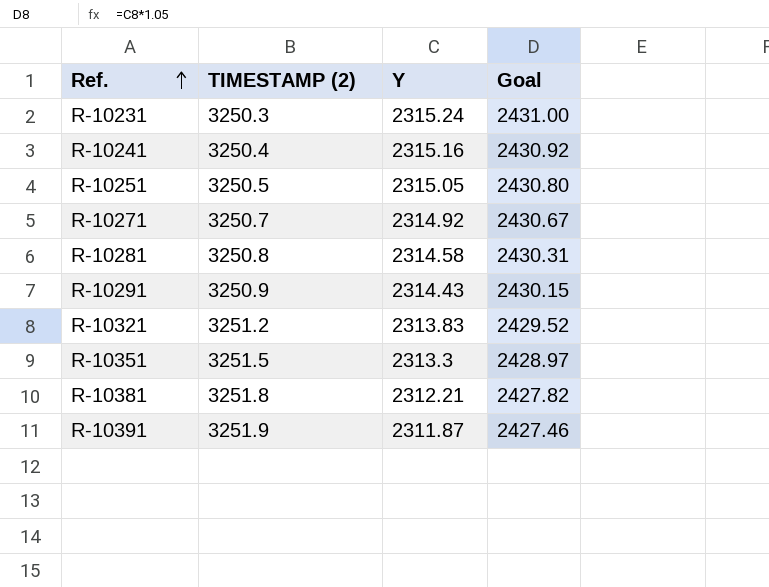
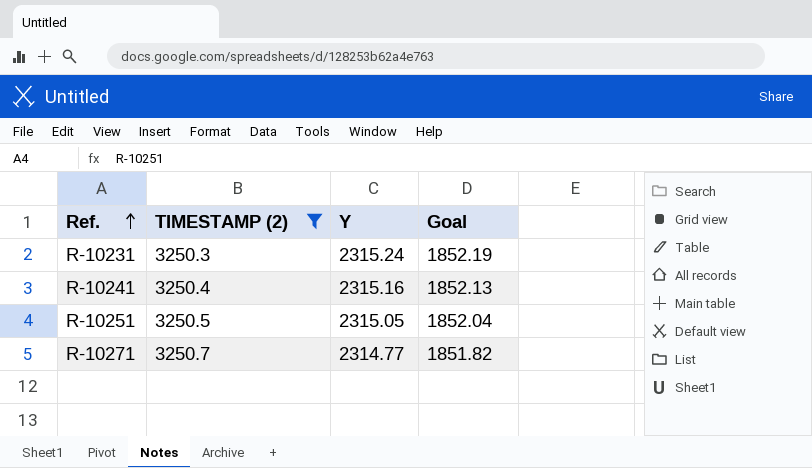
filter: none -> TIMESTAMP (2) <= 3250.7
column Goal | formula: [Y] * 1.05 -> [Y] * 0.8
R-10271 | Y: 2314.92 -> 2314.77

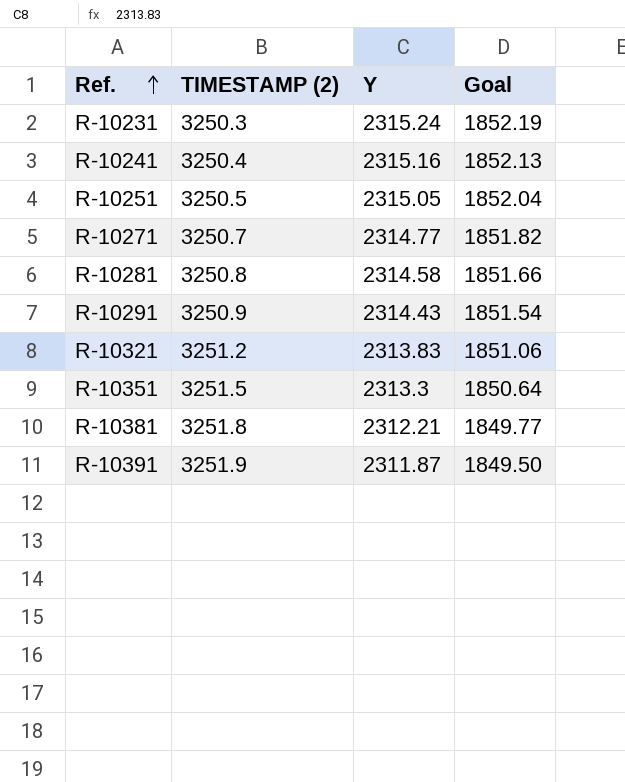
filter: TIMESTAMP (2) <= 3250.7 -> none

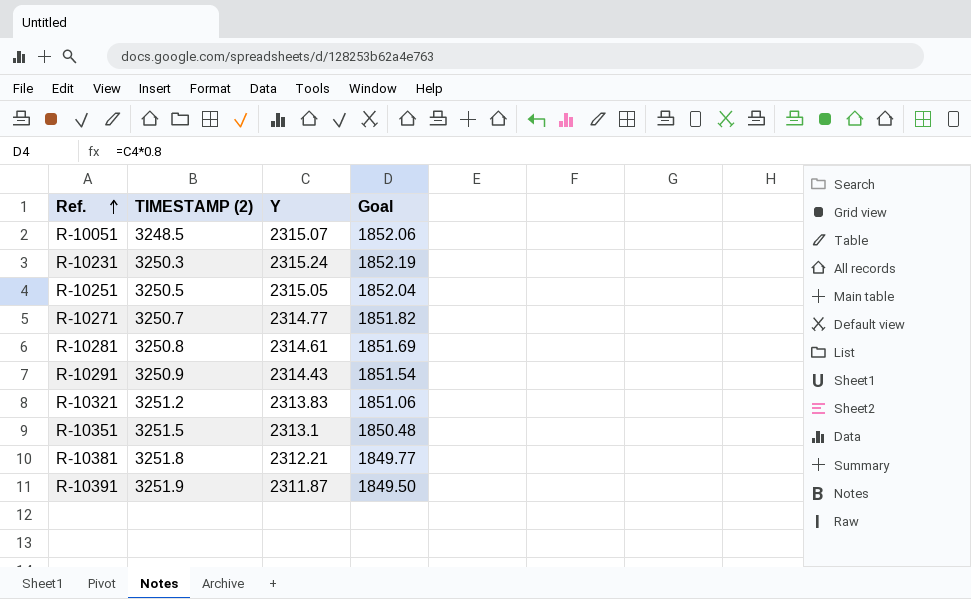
row R-10241: 3250.4 | 2315.16 | 1852.13 -> none
row R-10051: none -> 3248.5 | 2315.07 | 1852.06
R-10281 | Y: 2314.58 -> 2314.61
R-10281 | Goal: 1851.66 -> 1851.69
R-10351 | Y: 2313.3 -> 2313.1
R-10351 | Goal: 1850.64 -> 1850.48

